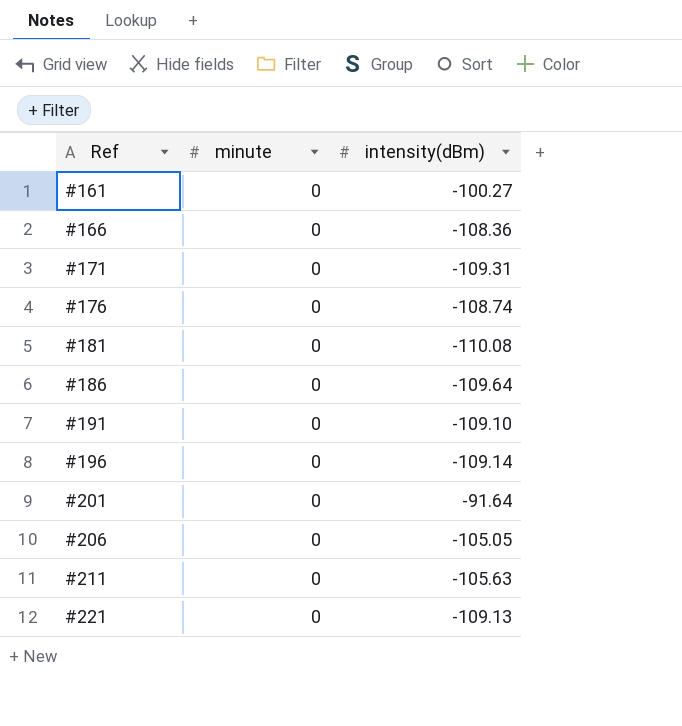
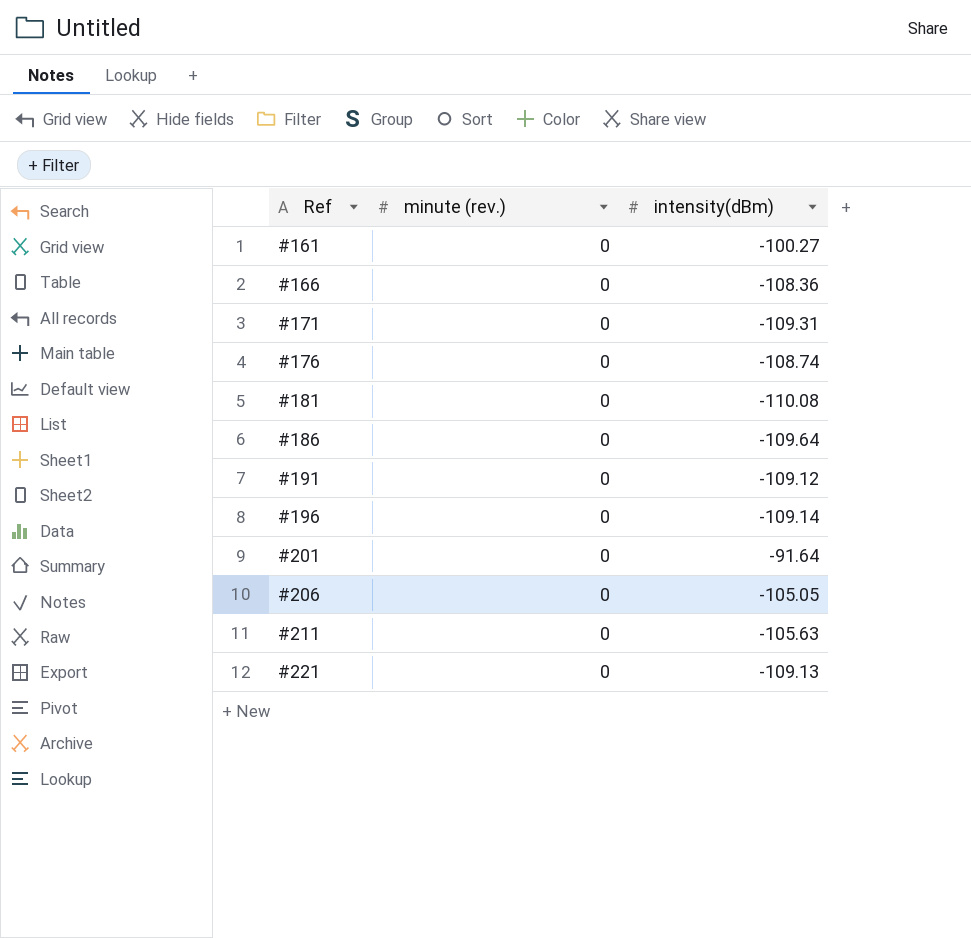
column name: minute -> minute (rev.)
#191 | intensity(dBm): -109.10 -> -109.12

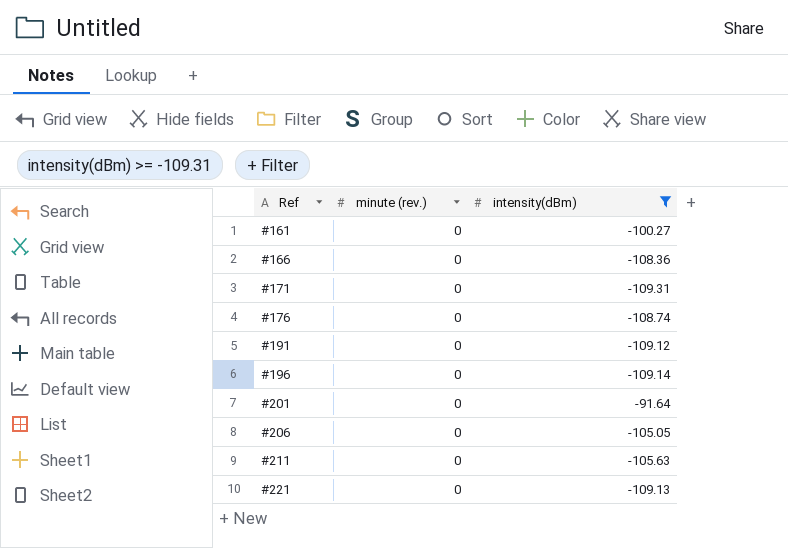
filter: none -> intensity(dBm) >= -109.31

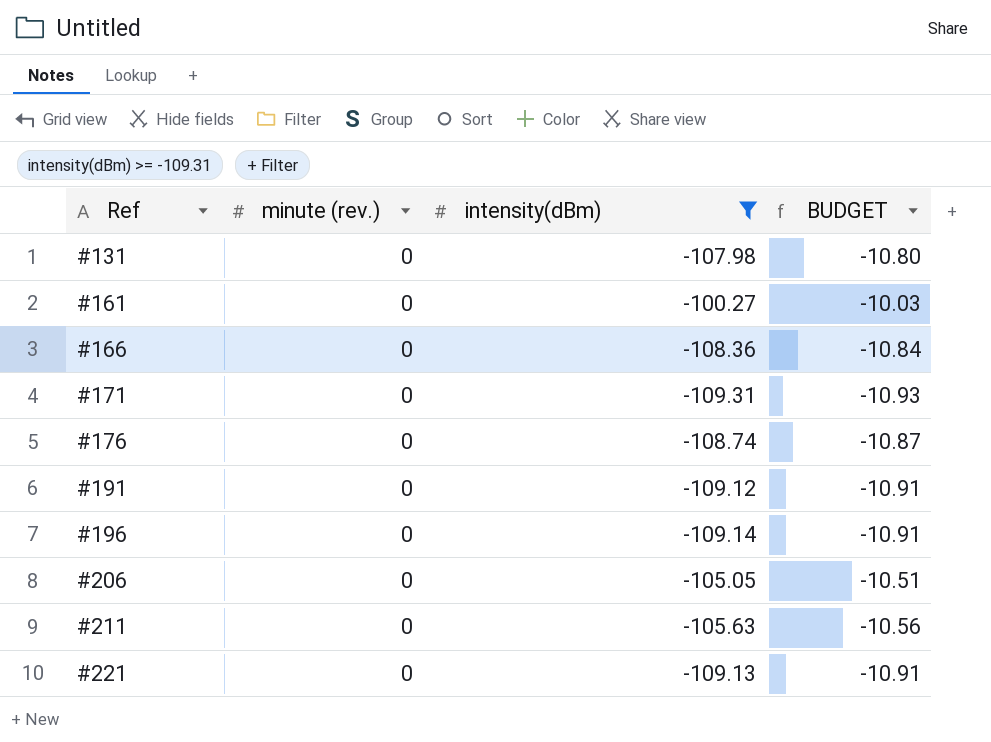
column BUDGET | formula: none -> [intensity(dBm)] * 0.1
row #201: 0 | -91.64 -> none
row #131: none -> 0 | -107.98 | -10.80

